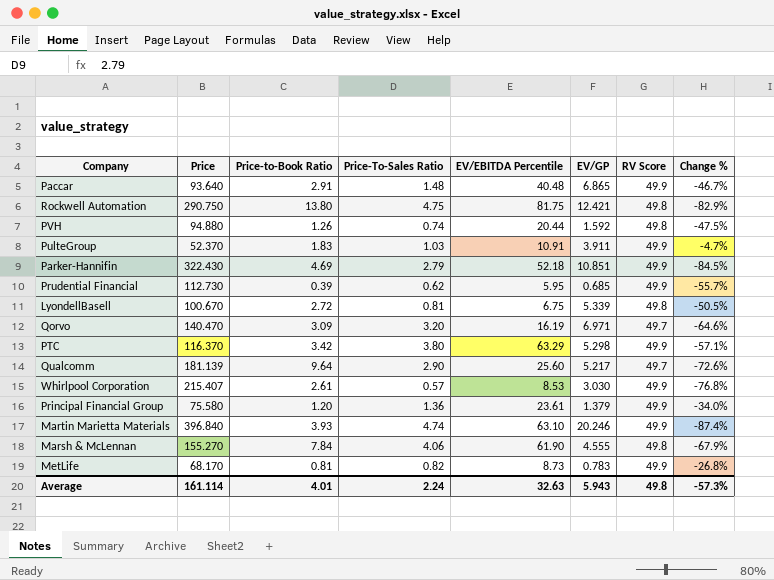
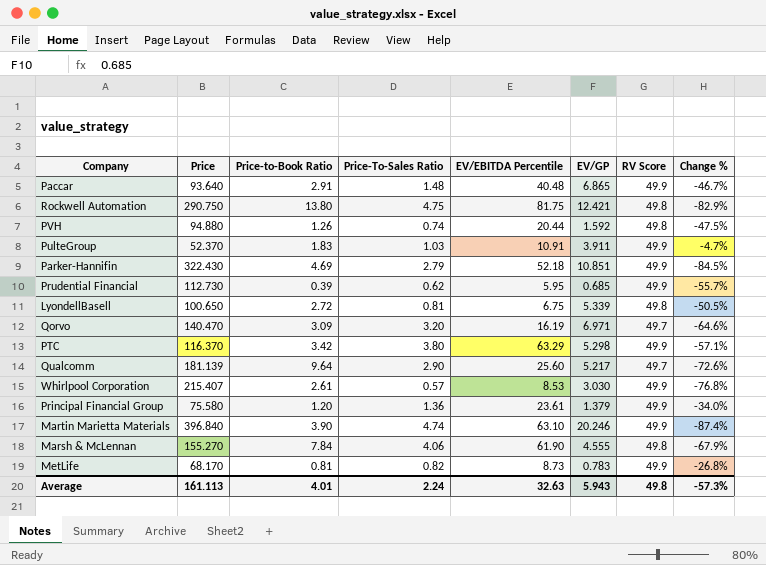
LyondellBasell | Price: 100.670 -> 100.650
Martin Marietta Materials | Price-to-Book Ratio: 3.93 -> 3.90
Average | Price: 161.114 -> 161.113

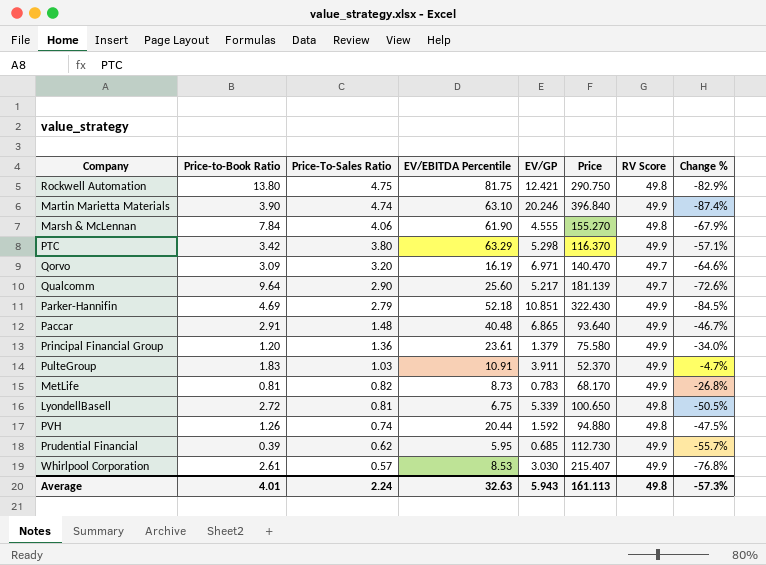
row order: none -> Price-To-Sales Ratio descending
column Price | position: 2 -> 6

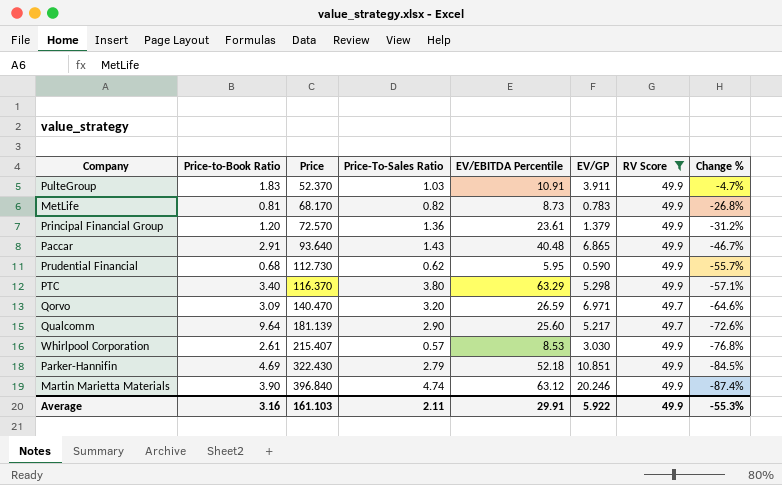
filter: none -> RV Score != 49.8
row order: Price-To-Sales Ratio descending -> Price ascending
column Price | position: 6 -> 3
Principal Financial Group | Price: 75.580 -> 72.570
Principal Financial Group | Change %: -34.0% -> -31.2%
Paccar | Price-To-Sales Ratio: 1.48 -> 1.43
Prudential Financial | Price-to-Book Ratio: 0.39 -> 0.68
Prudential Financial | EV/GP: 0.685 -> 0.590
PTC | Price-to-Book Ratio: 3.42 -> 3.40
Qorvo | EV/EBITDA Percentile: 16.19 -> 26.59
Martin Marietta Materials | EV/EBITDA Percentile: 63.10 -> 63.12
Average | Price-to-Book Ratio: 4.01 -> 3.16
Average | Price: 161.113 -> 161.103
Average | Price-To-Sales Ratio: 2.24 -> 2.11
Average | EV/EBITDA Percentile: 32.63 -> 29.91
Average | EV/GP: 5.943 -> 5.922
Average | RV Score: 49.8 -> 49.9
Average | Change %: -57.3% -> -55.3%

